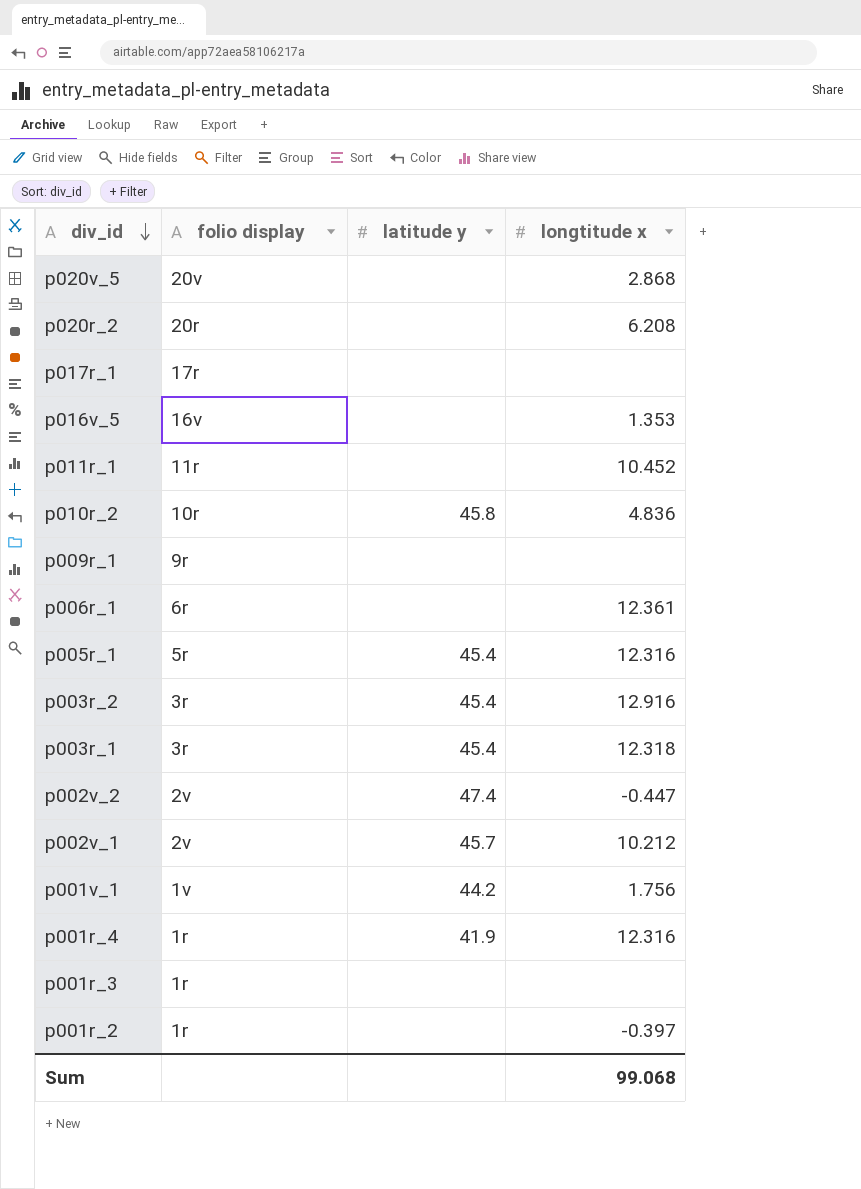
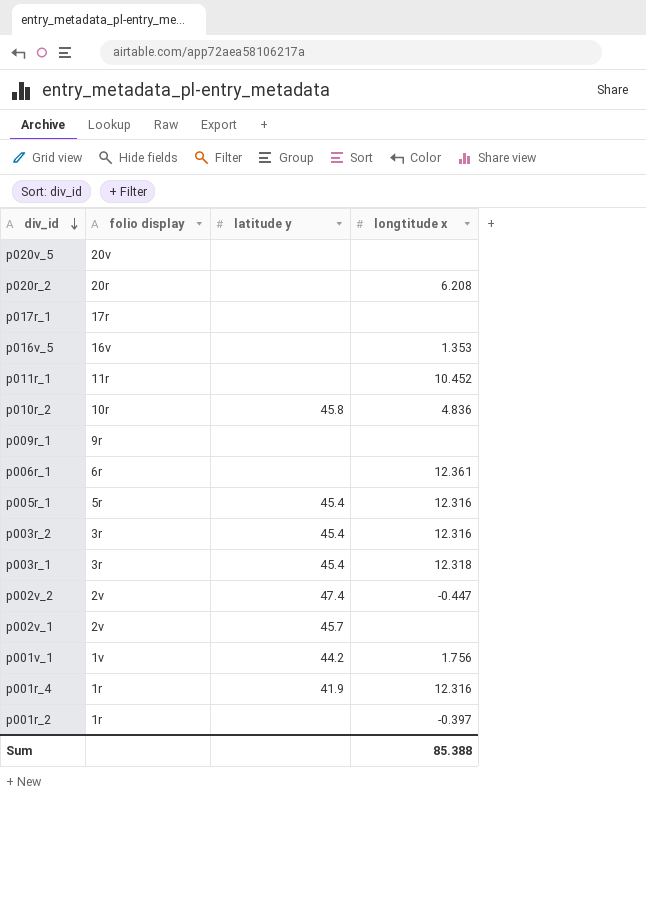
row p001r_3: 1r | none | none -> none
p020v_5 | longtitude x: 2.868 -> none
p003r_2 | longtitude x: 12.916 -> 12.316
p002v_1 | longtitude x: 10.212 -> none
Sum | longtitude x: 99.068 -> 85.388

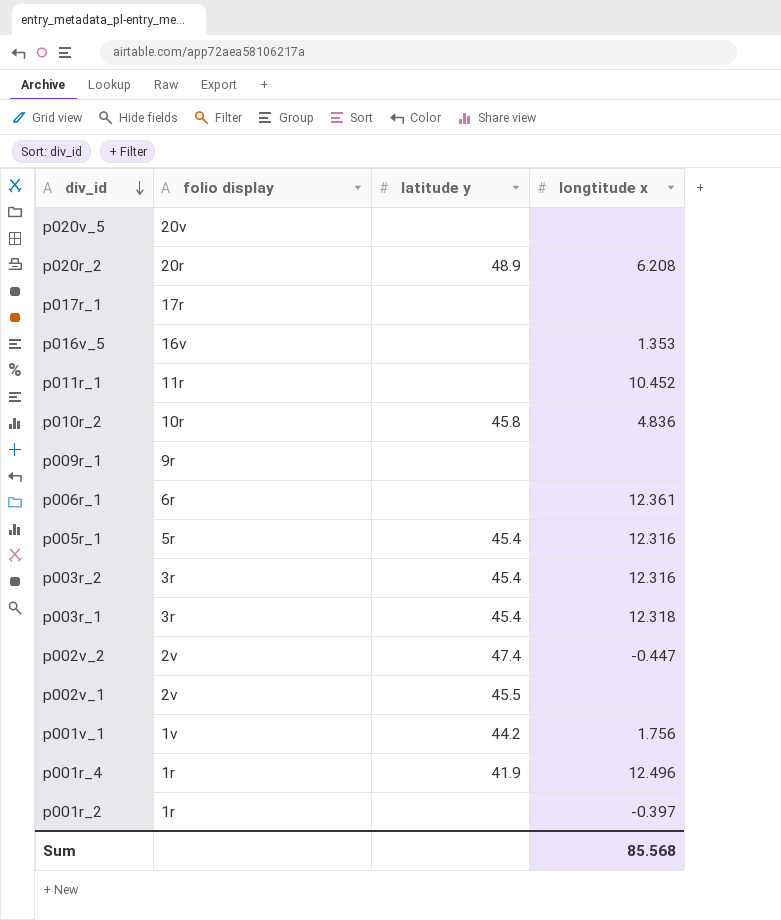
p020r_2 | latitude y: none -> 48.9
p002v_1 | latitude y: 45.7 -> 45.5
p001r_4 | longtitude x: 12.316 -> 12.496
Sum | longtitude x: 85.388 -> 85.568

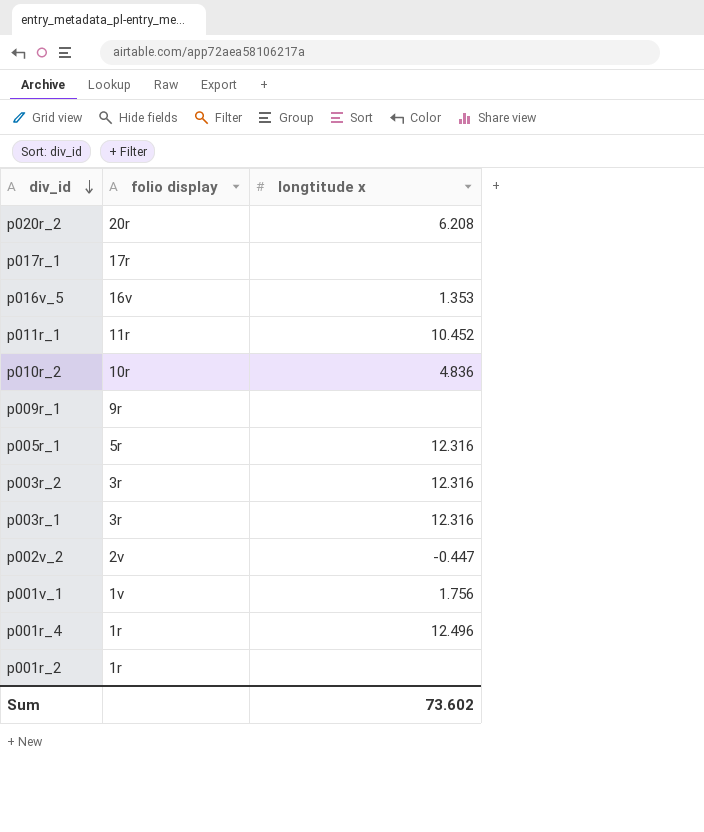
column latitude y | position: 3 -> none
row p020v_5: 20v | none | none -> none
row p006r_1: 6r | none | 12.361 -> none
row p002v_1: 2v | 45.5 | none -> none
p003r_1 | longtitude x: 12.318 -> 12.316
p001r_2 | longtitude x: -0.397 -> none
Sum | longtitude x: 85.568 -> 73.602

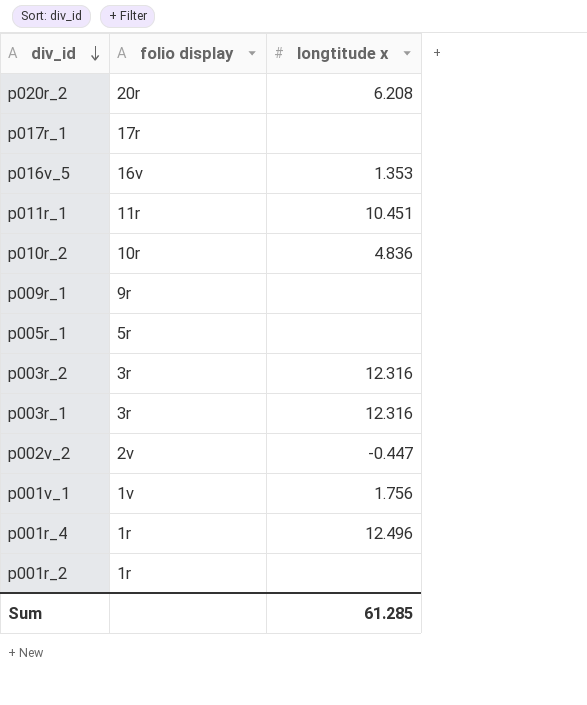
p011r_1 | longtitude x: 10.452 -> 10.451
p005r_1 | longtitude x: 12.316 -> none
Sum | longtitude x: 73.602 -> 61.285

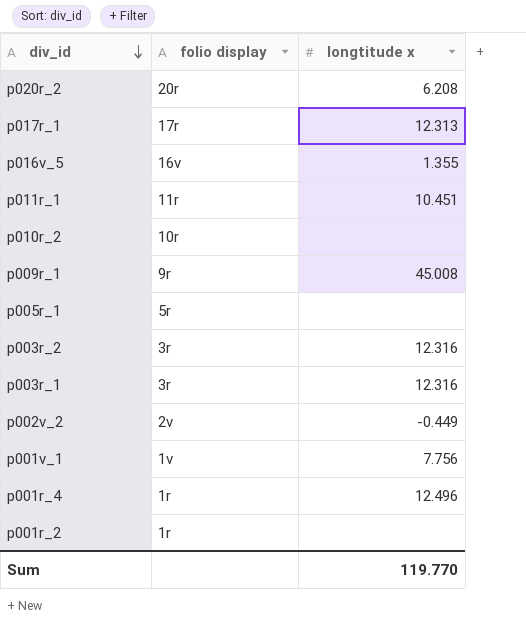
p017r_1 | longtitude x: none -> 12.313
p016v_5 | longtitude x: 1.353 -> 1.355
p010r_2 | longtitude x: 4.836 -> none
p009r_1 | longtitude x: none -> 45.008
p002v_2 | longtitude x: -0.447 -> -0.449
p001v_1 | longtitude x: 1.756 -> 7.756
Sum | longtitude x: 61.285 -> 119.770

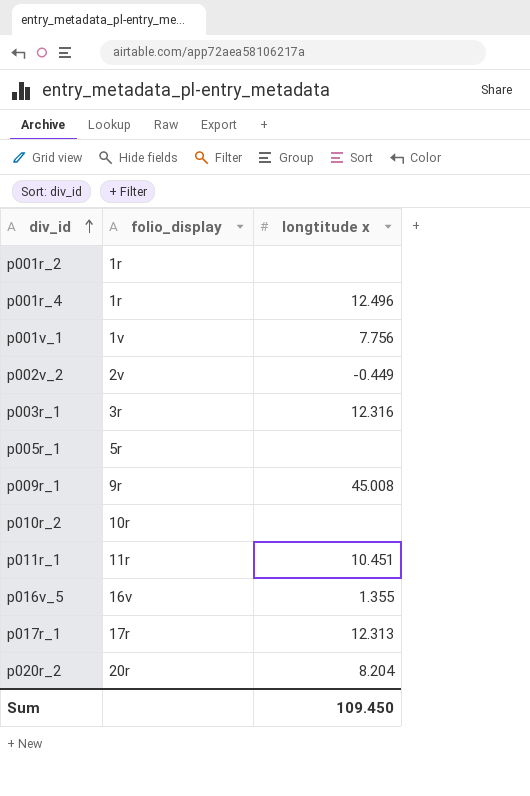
row order: div_id descending -> div_id ascending
column name: folio display -> folio_display
row p003r_2: 3r | 12.316 -> none
p020r_2 | longtitude x: 6.208 -> 8.204
Sum | longtitude x: 119.770 -> 109.450

